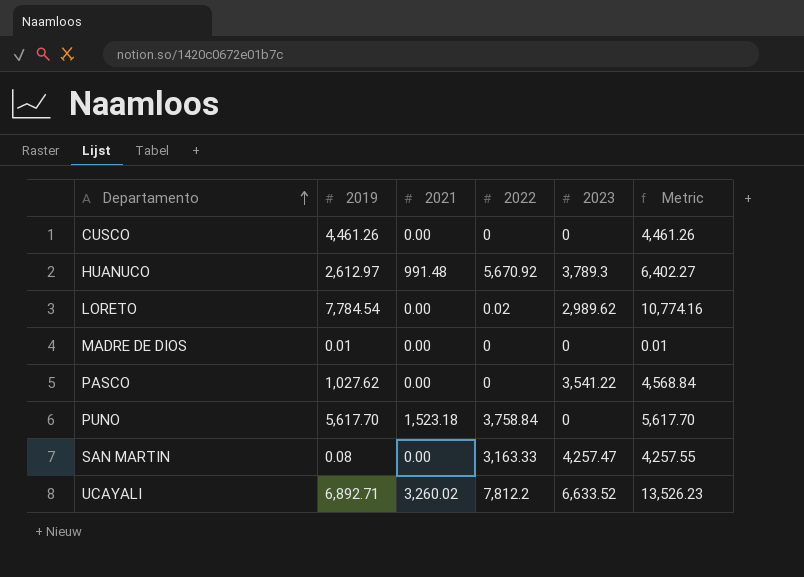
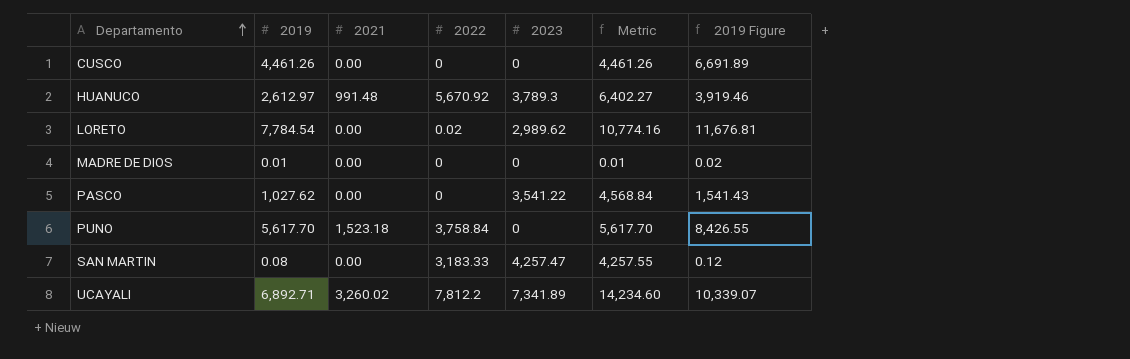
column 2019 Figure | formula: none -> [2019] * 1.5
SAN MARTIN | 2022: 3,163.33 -> 3,183.33
UCAYALI | 2023: 6,633.52 -> 7,341.89
UCAYALI | Metric: 13,526.23 -> 14,234.60

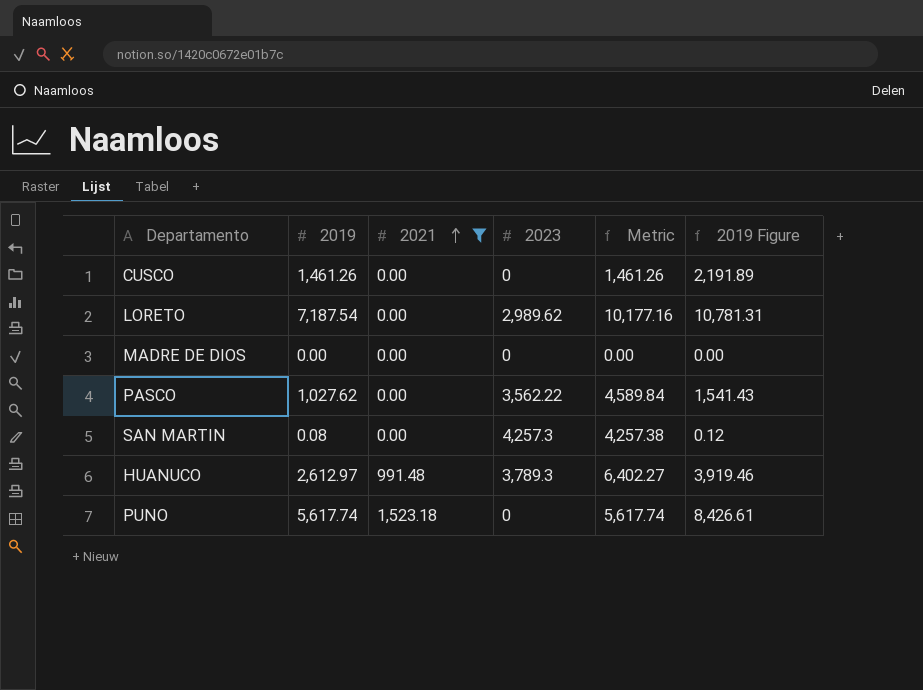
filter: none -> 2021 != 3,260.02
row order: Departamento ascending -> 2021 ascending
column 2022 | position: 4 -> none
CUSCO | 2019: 4,461.26 -> 1,461.26
CUSCO | Metric: 4,461.26 -> 1,461.26
CUSCO | 2019 Figure: 6,691.89 -> 2,191.89
LORETO | 2019: 7,784.54 -> 7,187.54
LORETO | Metric: 10,774.16 -> 10,177.16
LORETO | 2019 Figure: 11,676.81 -> 10,781.31
MADRE DE DIOS | 2019: 0.01 -> 0.00
MADRE DE DIOS | Metric: 0.01 -> 0.00
MADRE DE DIOS | 2019 Figure: 0.02 -> 0.00
PASCO | 2023: 3,541.22 -> 3,562.22
PASCO | Metric: 4,568.84 -> 4,589.84
SAN MARTIN | 2023: 4,257.47 -> 4,257.3
SAN MARTIN | Metric: 4,257.55 -> 4,257.38
PUNO | 2019: 5,617.70 -> 5,617.74
PUNO | Metric: 5,617.70 -> 5,617.74
PUNO | 2019 Figure: 8,426.55 -> 8,426.61

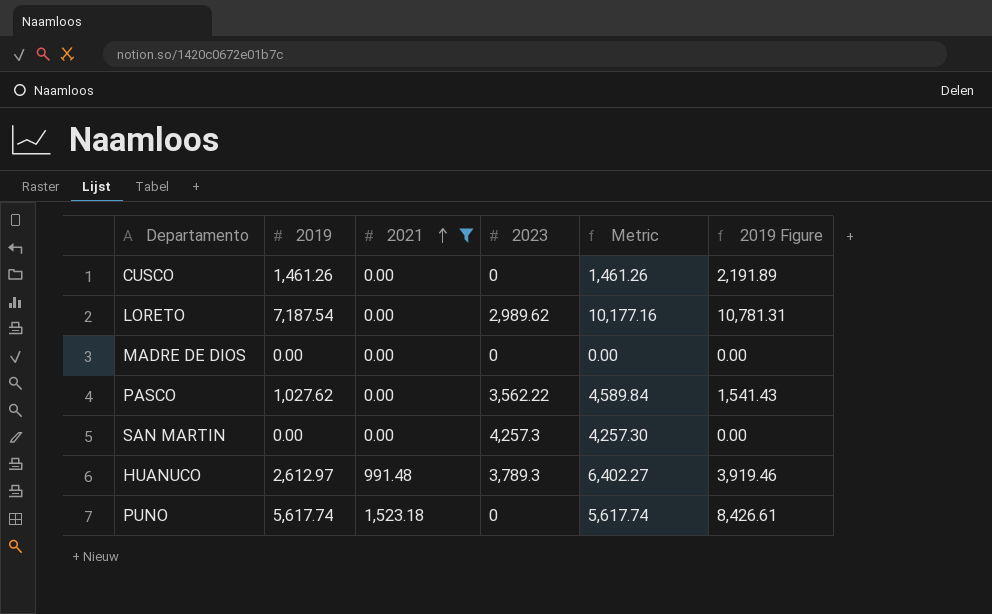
SAN MARTIN | 2019: 0.08 -> 0.00
SAN MARTIN | Metric: 4,257.38 -> 4,257.30
SAN MARTIN | 2019 Figure: 0.12 -> 0.00

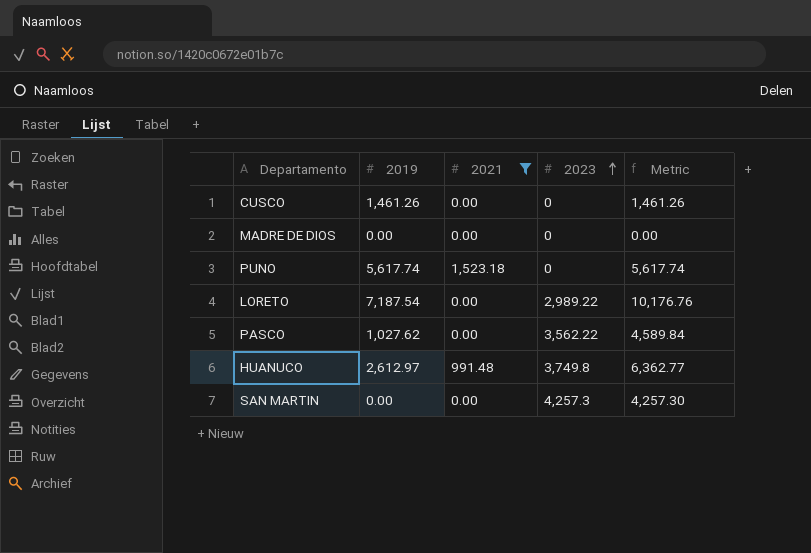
row order: 2021 ascending -> 2023 ascending
column 2019 Figure | formula: [2019] * 1.5 -> none
LORETO | 2023: 2,989.62 -> 2,989.22
LORETO | Metric: 10,177.16 -> 10,176.76
HUANUCO | 2023: 3,789.3 -> 3,749.8
HUANUCO | Metric: 6,402.27 -> 6,362.77

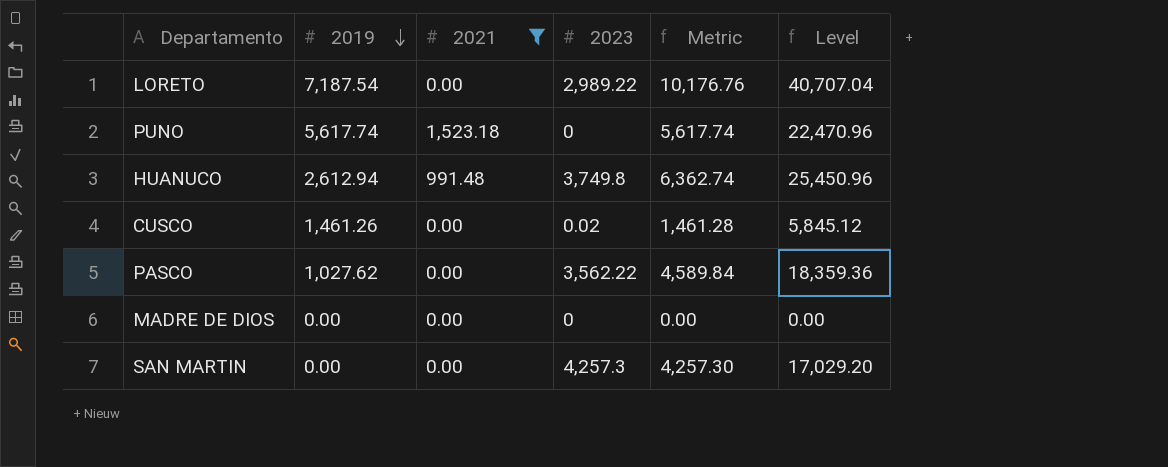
row order: 2023 ascending -> 2019 descending
column Level | formula: none -> [Metric] * 4
HUANUCO | 2019: 2,612.97 -> 2,612.94
HUANUCO | Metric: 6,362.77 -> 6,362.74
CUSCO | 2023: 0 -> 0.02
CUSCO | Metric: 1,461.26 -> 1,461.28

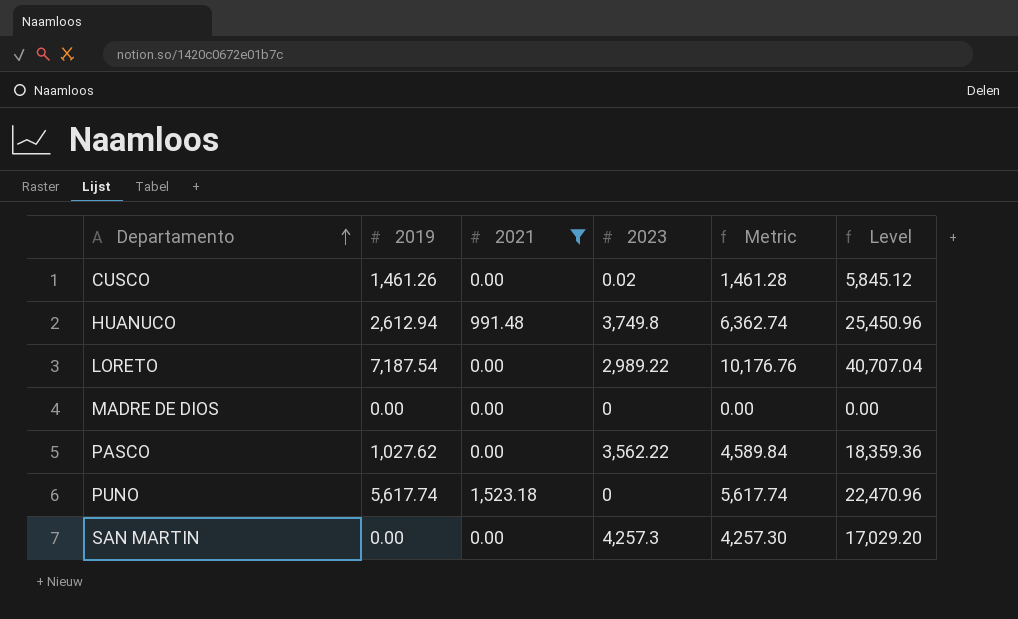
row order: 2019 descending -> Departamento ascending

